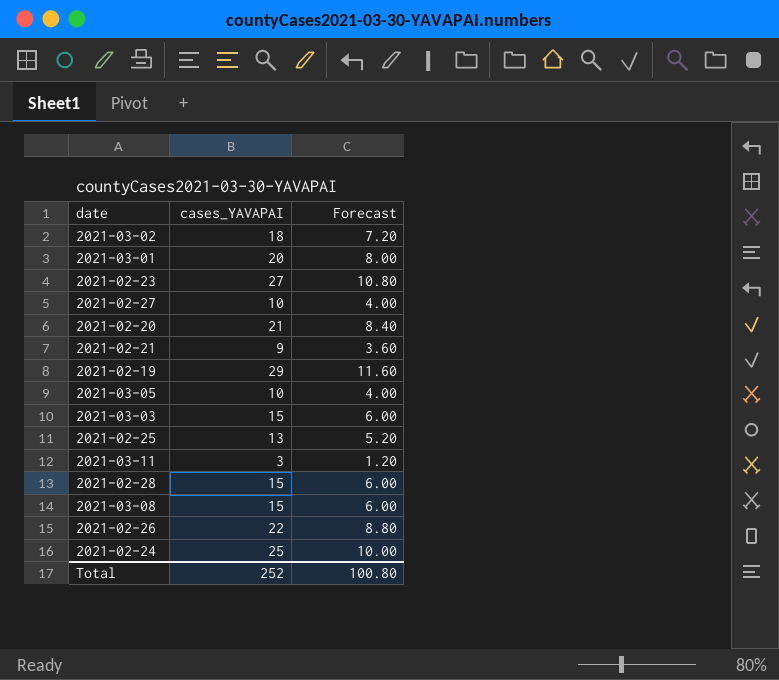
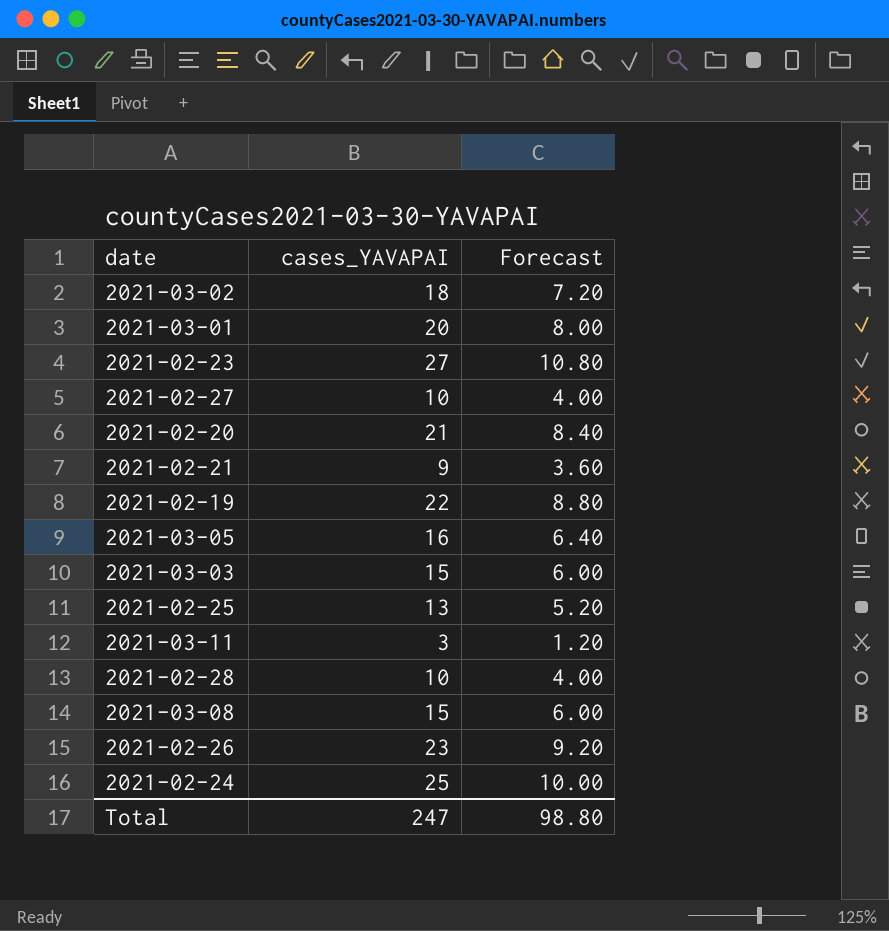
2021-02-19 | cases_YAVAPAI: 29 -> 22
2021-02-19 | Forecast: 11.60 -> 8.80
2021-03-05 | cases_YAVAPAI: 10 -> 16
2021-03-05 | Forecast: 4.00 -> 6.40
2021-02-28 | cases_YAVAPAI: 15 -> 10
2021-02-28 | Forecast: 6.00 -> 4.00
2021-02-26 | cases_YAVAPAI: 22 -> 23
2021-02-26 | Forecast: 8.80 -> 9.20
Total | cases_YAVAPAI: 252 -> 247
Total | Forecast: 100.80 -> 98.80

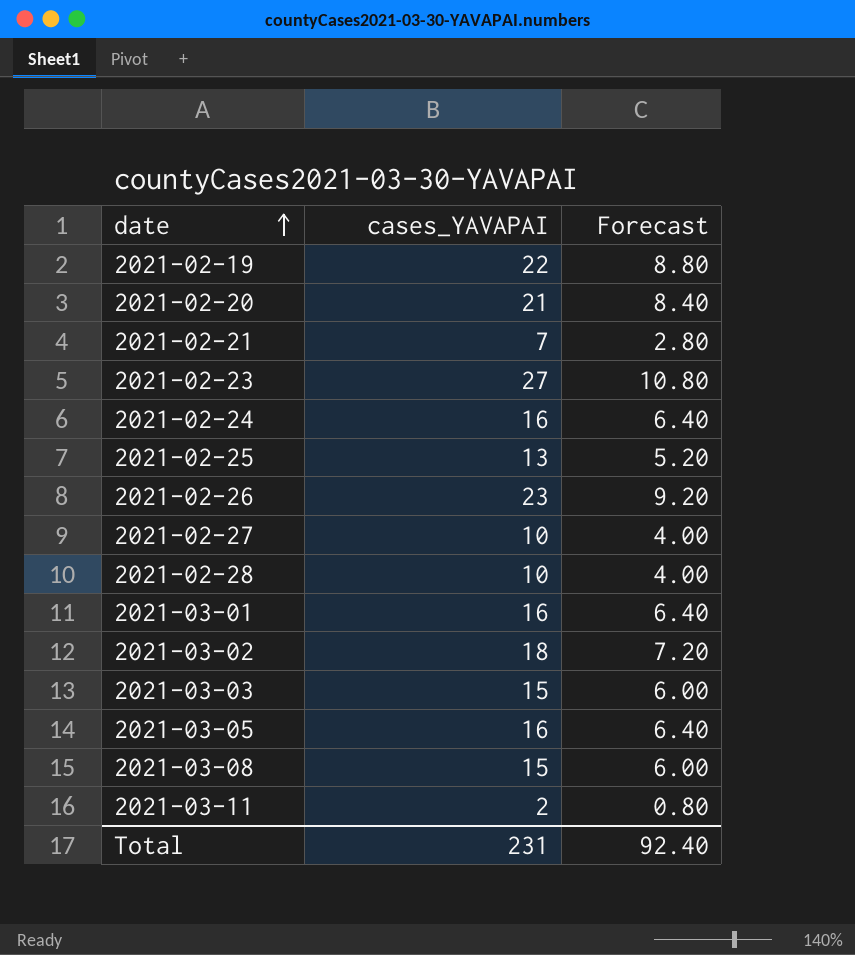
row order: none -> date ascending
2021-02-21 | cases_YAVAPAI: 9 -> 7
2021-02-21 | Forecast: 3.60 -> 2.80
2021-02-24 | cases_YAVAPAI: 25 -> 16
2021-02-24 | Forecast: 10.00 -> 6.40
2021-03-01 | cases_YAVAPAI: 20 -> 16
2021-03-01 | Forecast: 8.00 -> 6.40
2021-03-11 | cases_YAVAPAI: 3 -> 2
2021-03-11 | Forecast: 1.20 -> 0.80
Total | cases_YAVAPAI: 247 -> 231
Total | Forecast: 98.80 -> 92.40

